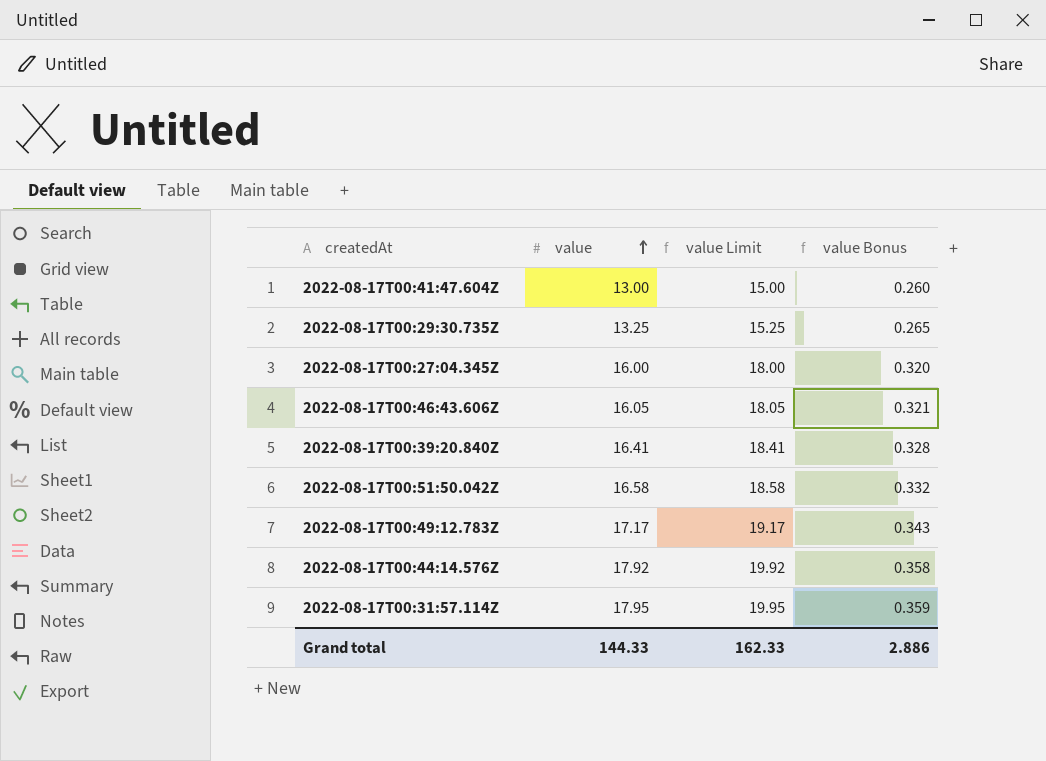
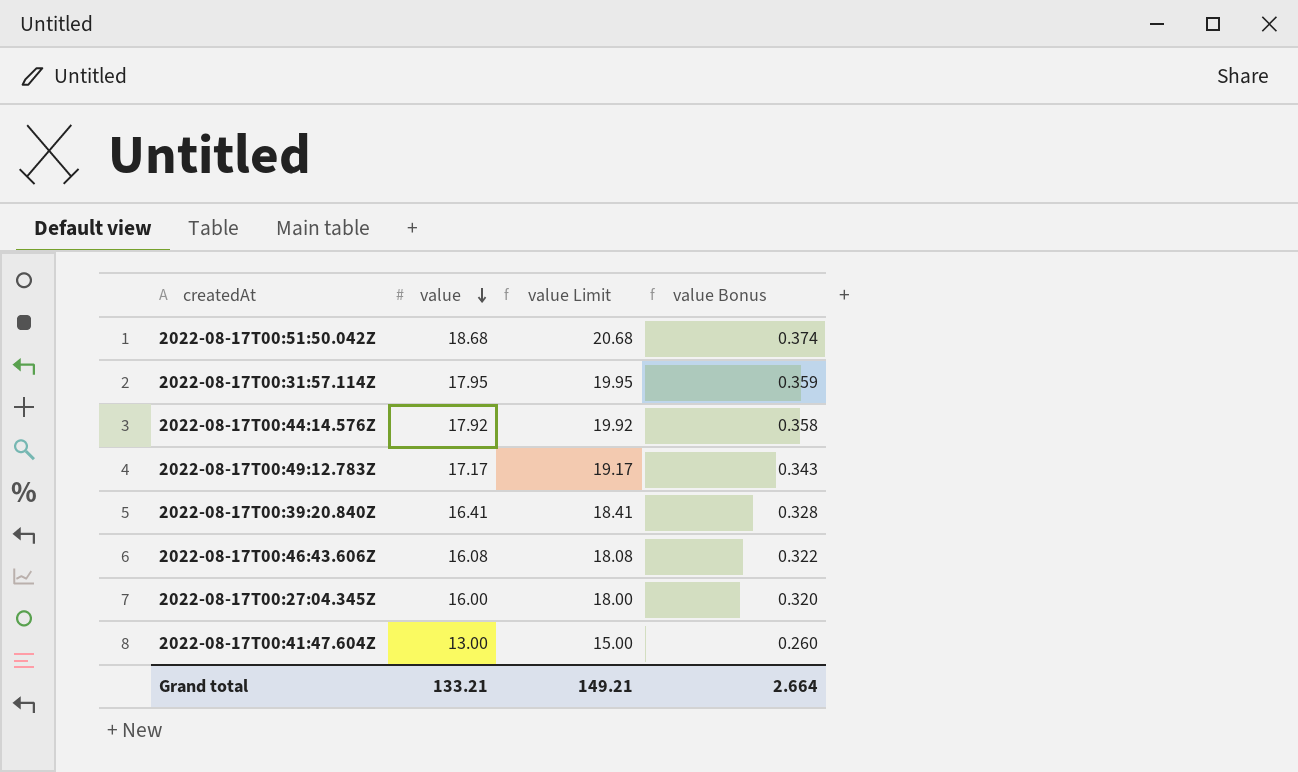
row order: value ascending -> value descending
row 2022-08-17T00:29:30.735Z: 13.25 | 15.25 | 0.265 -> none
2022-08-17T00:51:50.042Z | value: 16.58 -> 18.68
2022-08-17T00:51:50.042Z | value Limit: 18.58 -> 20.68
2022-08-17T00:51:50.042Z | value Bonus: 0.332 -> 0.374
2022-08-17T00:46:43.606Z | value: 16.05 -> 16.08
2022-08-17T00:46:43.606Z | value Limit: 18.05 -> 18.08
2022-08-17T00:46:43.606Z | value Bonus: 0.321 -> 0.322
Grand total | value: 144.33 -> 133.21
Grand total | value Limit: 162.33 -> 149.21
Grand total | value Bonus: 2.886 -> 2.664

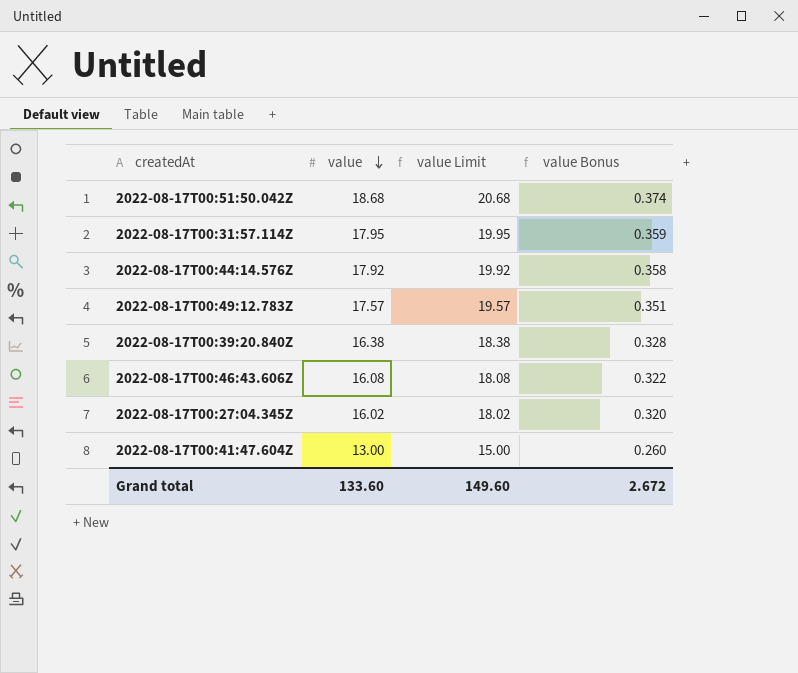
2022-08-17T00:49:12.783Z | value: 17.17 -> 17.57
2022-08-17T00:49:12.783Z | value Limit: 19.17 -> 19.57
2022-08-17T00:49:12.783Z | value Bonus: 0.343 -> 0.351
2022-08-17T00:39:20.840Z | value: 16.41 -> 16.38
2022-08-17T00:39:20.840Z | value Limit: 18.41 -> 18.38
2022-08-17T00:27:04.345Z | value: 16.00 -> 16.02
2022-08-17T00:27:04.345Z | value Limit: 18.00 -> 18.02
Grand total | value: 133.21 -> 133.60
Grand total | value Limit: 149.21 -> 149.60
Grand total | value Bonus: 2.664 -> 2.672

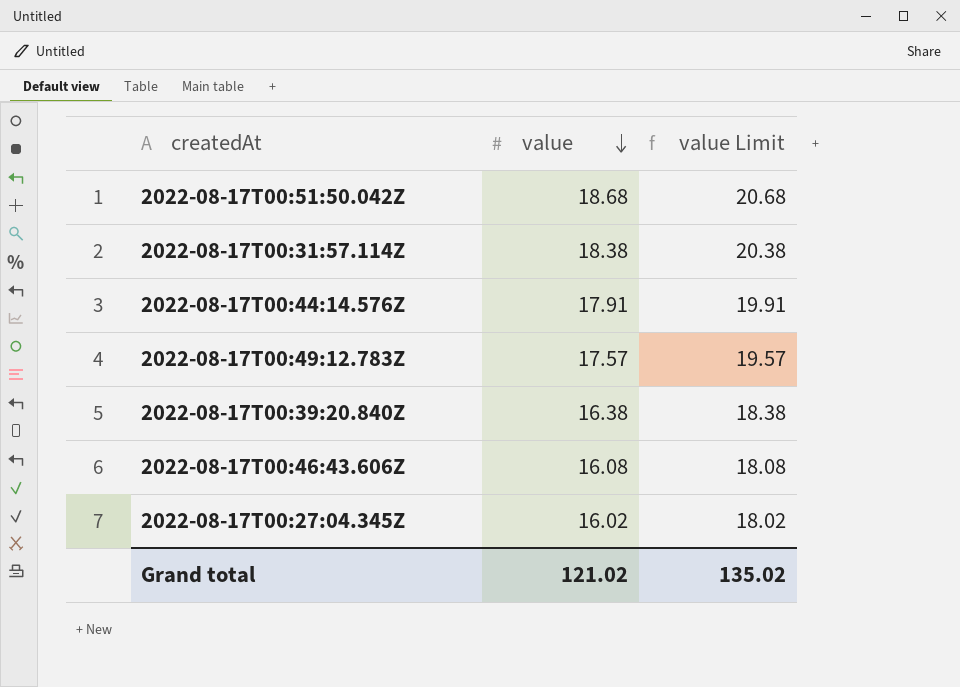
column value Bonus | formula: [value] * 0.02 -> none
row 2022-08-17T00:41:47.604Z: 13.00 | 15.00 | 0.260 -> none
2022-08-17T00:31:57.114Z | value: 17.95 -> 18.38
2022-08-17T00:31:57.114Z | value Limit: 19.95 -> 20.38
2022-08-17T00:44:14.576Z | value: 17.92 -> 17.91
2022-08-17T00:44:14.576Z | value Limit: 19.92 -> 19.91
Grand total | value: 133.60 -> 121.02
Grand total | value Limit: 149.60 -> 135.02

